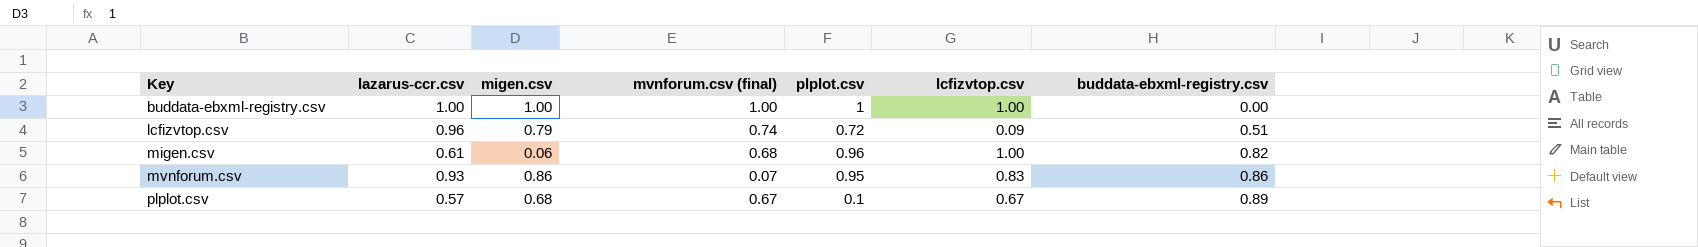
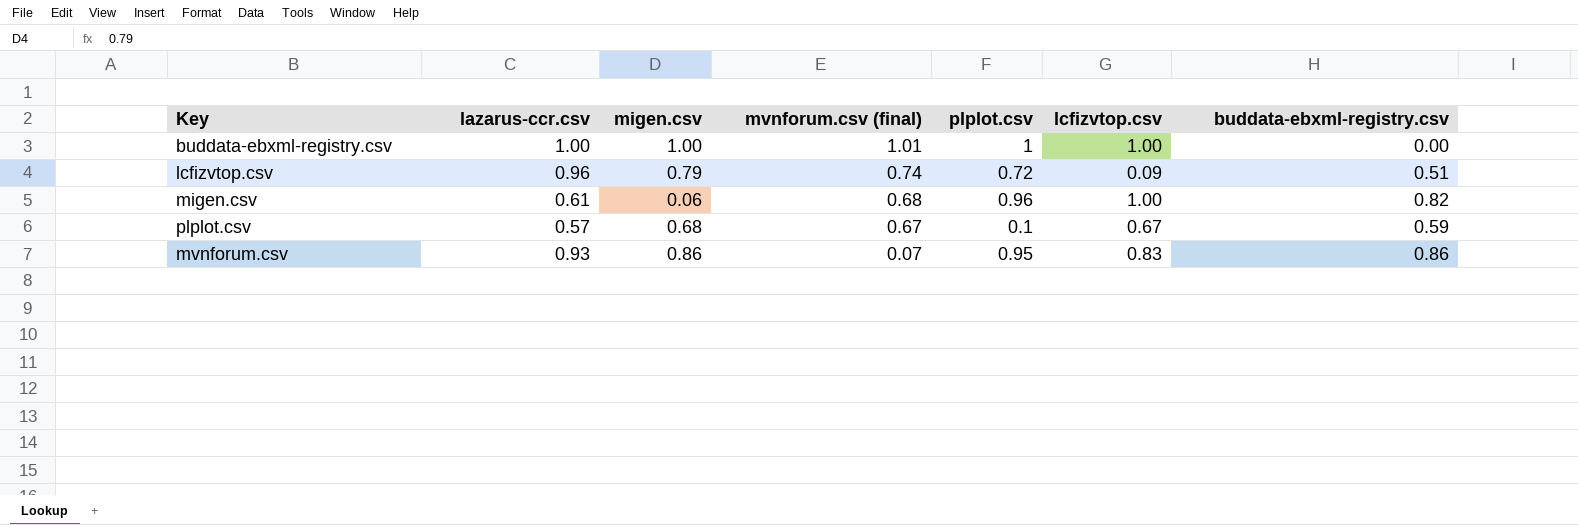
row order: Key ascending -> mvnforum.csv (final) descending
buddata-ebxml-registry.csv | mvnforum.csv (final): 1.00 -> 1.01
plplot.csv | buddata-ebxml-registry.csv: 0.89 -> 0.59

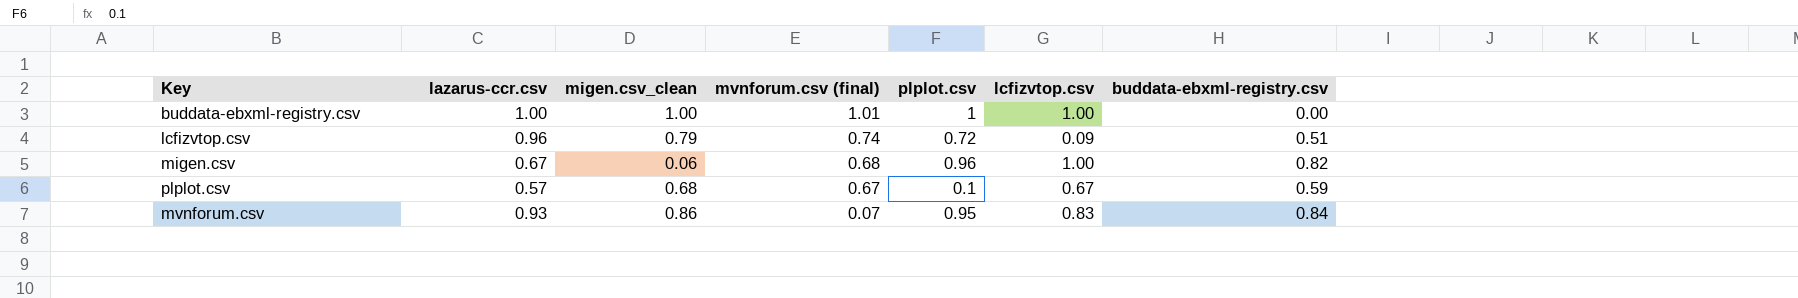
column name: migen.csv -> migen.csv_clean
migen.csv | lazarus-ccr.csv: 0.61 -> 0.67
mvnforum.csv | buddata-ebxml-registry.csv: 0.86 -> 0.84

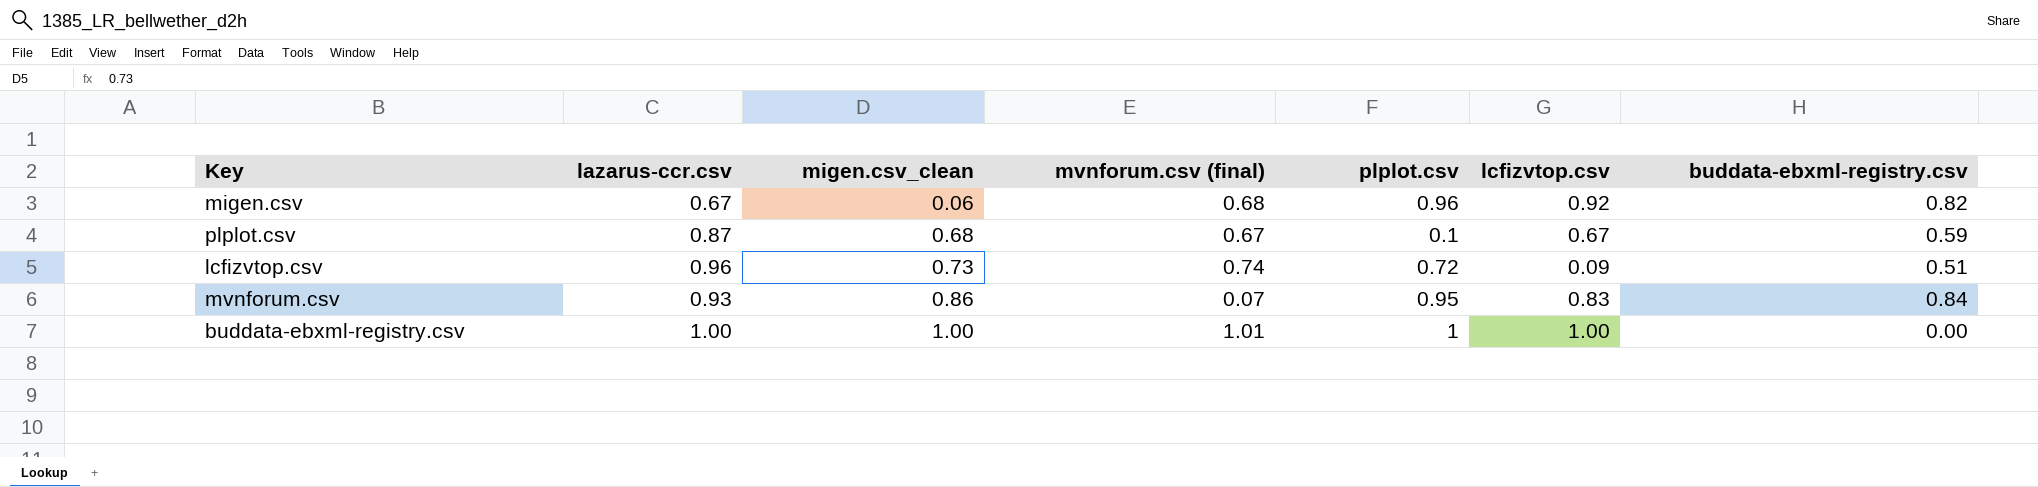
row order: mvnforum.csv (final) descending -> migen.csv_clean ascending
migen.csv | lcfizvtop.csv: 1.00 -> 0.92
plplot.csv | lazarus-ccr.csv: 0.57 -> 0.87
lcfizvtop.csv | migen.csv_clean: 0.79 -> 0.73

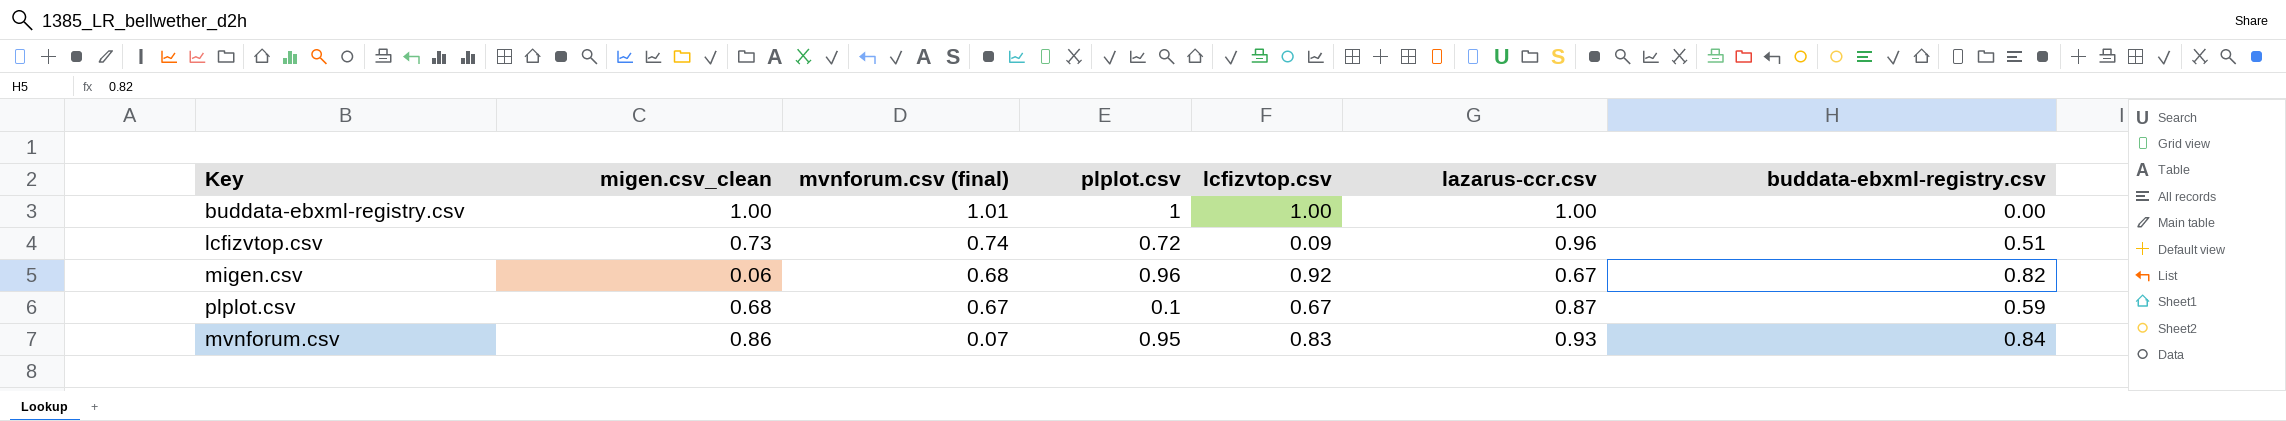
row order: migen.csv_clean ascending -> mvnforum.csv (final) descending
column lazarus-ccr.csv | position: 2 -> 6

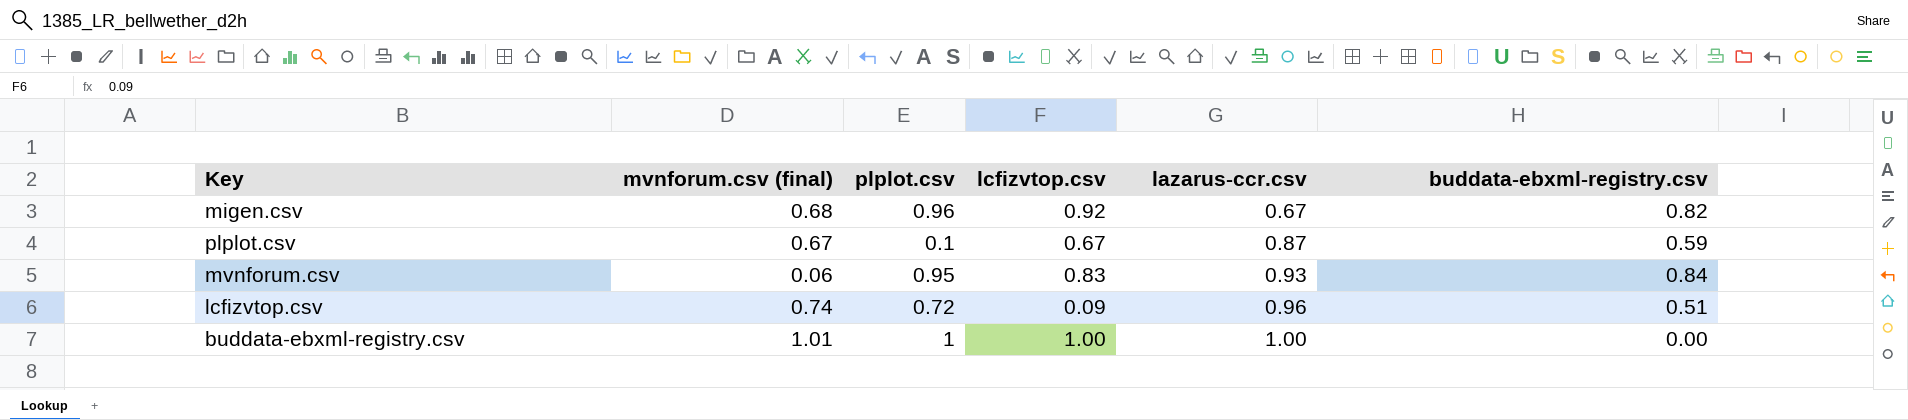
row order: mvnforum.csv (final) descending -> lazarus-ccr.csv ascending
column migen.csv_clean | position: 2 -> none
mvnforum.csv | mvnforum.csv (final): 0.07 -> 0.06

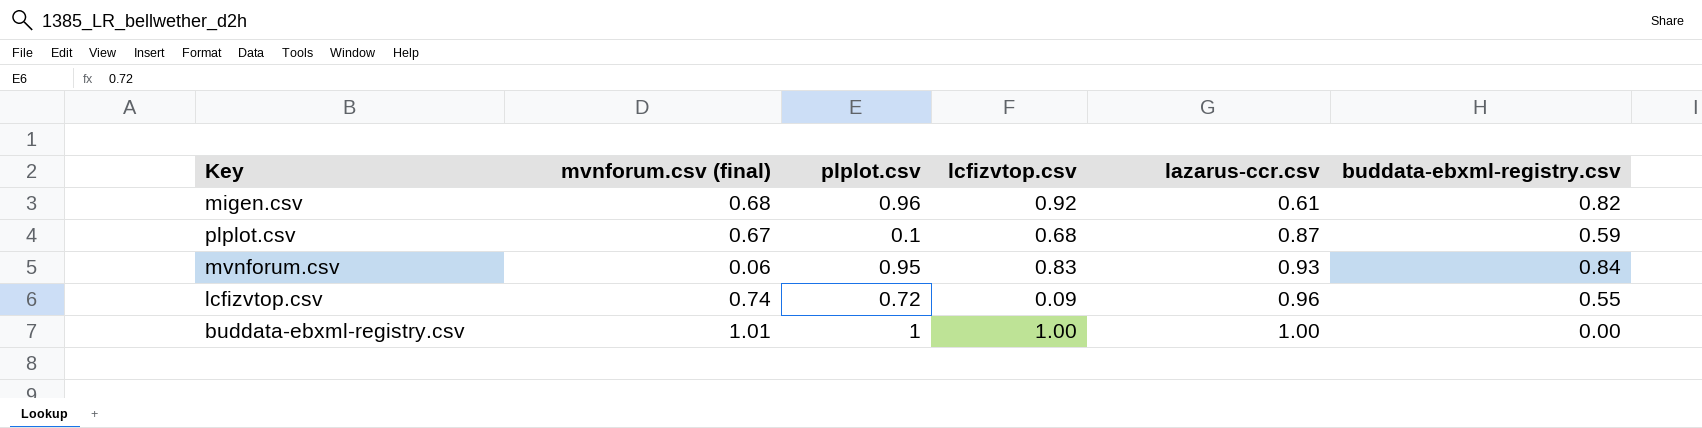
migen.csv | lazarus-ccr.csv: 0.67 -> 0.61
plplot.csv | lcfizvtop.csv: 0.67 -> 0.68
lcfizvtop.csv | buddata-ebxml-registry.csv: 0.51 -> 0.55

